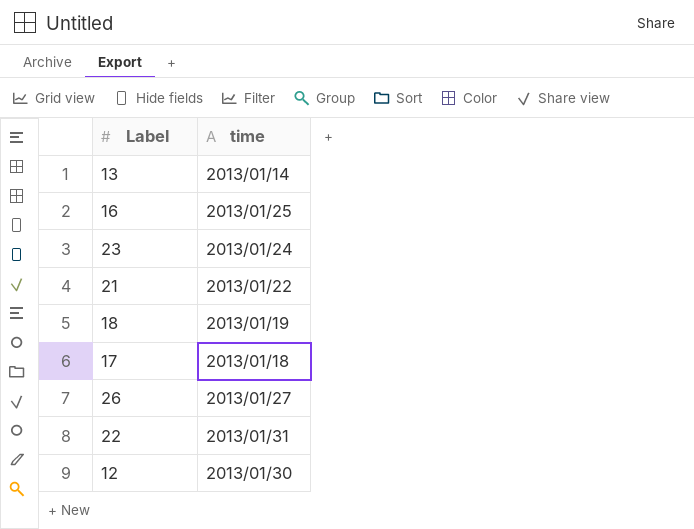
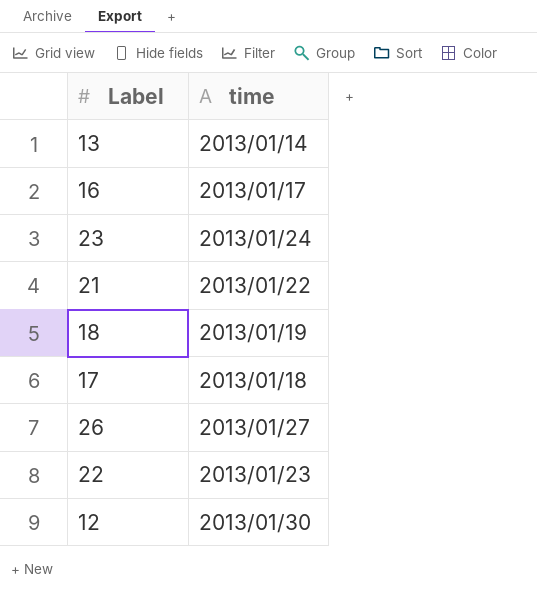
16 | time: 2013/01/25 -> 2013/01/17
22 | time: 2013/01/31 -> 2013/01/23

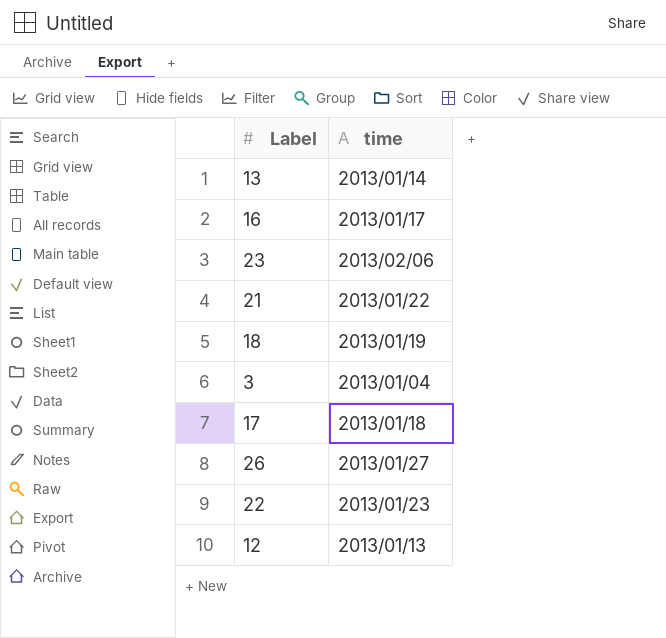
23 | time: 2013/01/24 -> 2013/02/06
row 3: none -> 2013/01/04
12 | time: 2013/01/30 -> 2013/01/13

